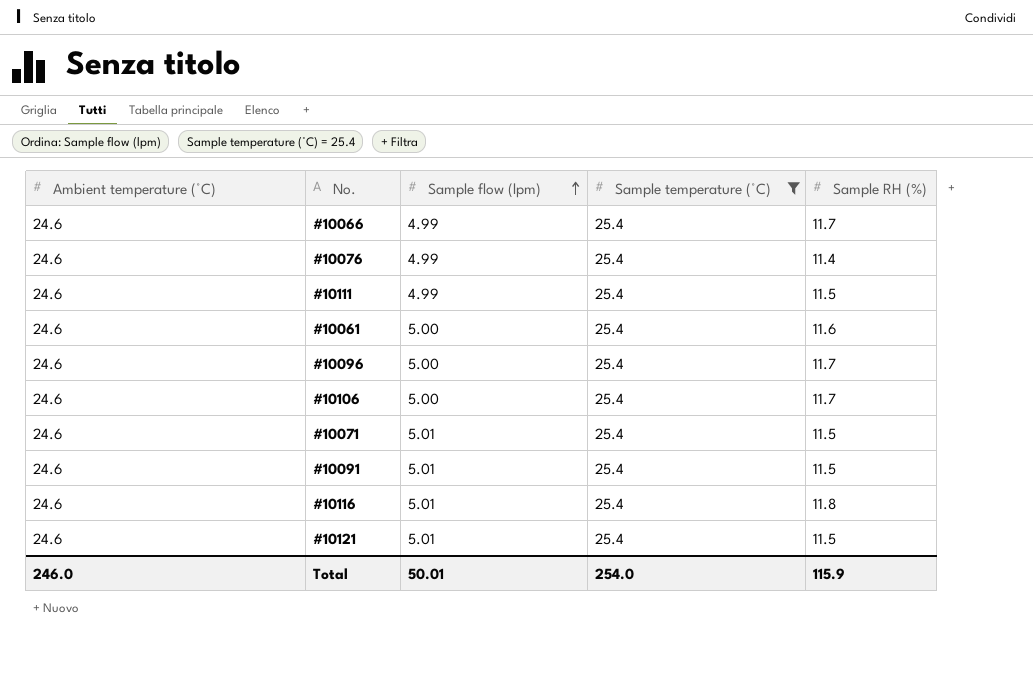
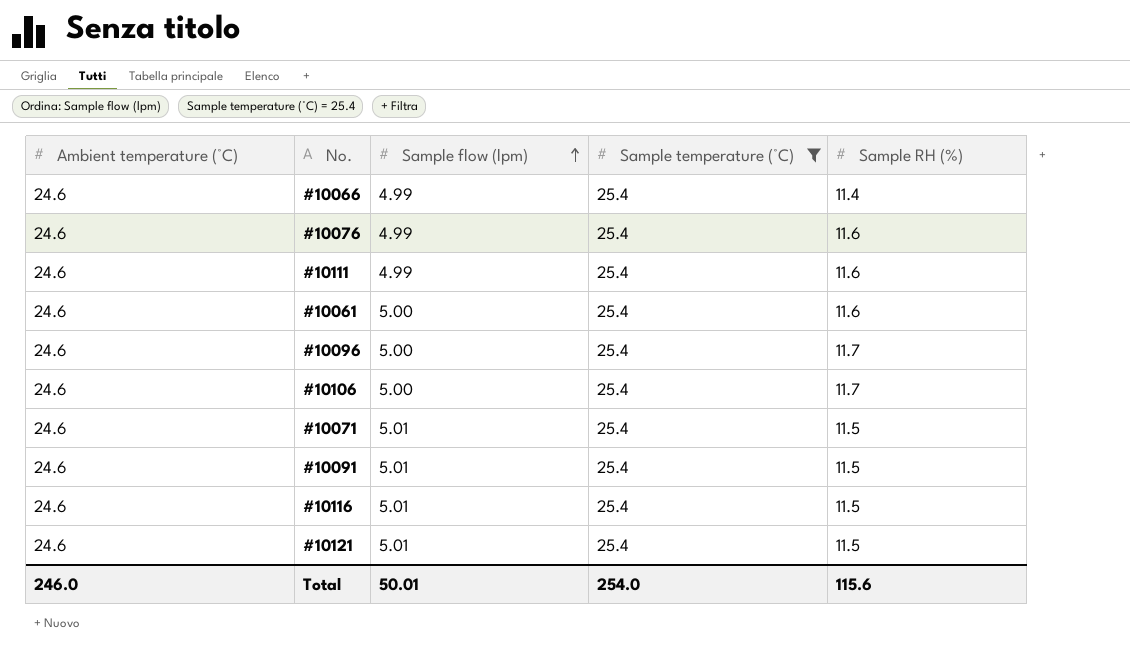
#10066 | Sample RH (%): 11.7 -> 11.4
#10076 | Sample RH (%): 11.4 -> 11.6
#10111 | Sample RH (%): 11.5 -> 11.6
#10116 | Sample RH (%): 11.8 -> 11.5
Total | Sample RH (%): 115.9 -> 115.6

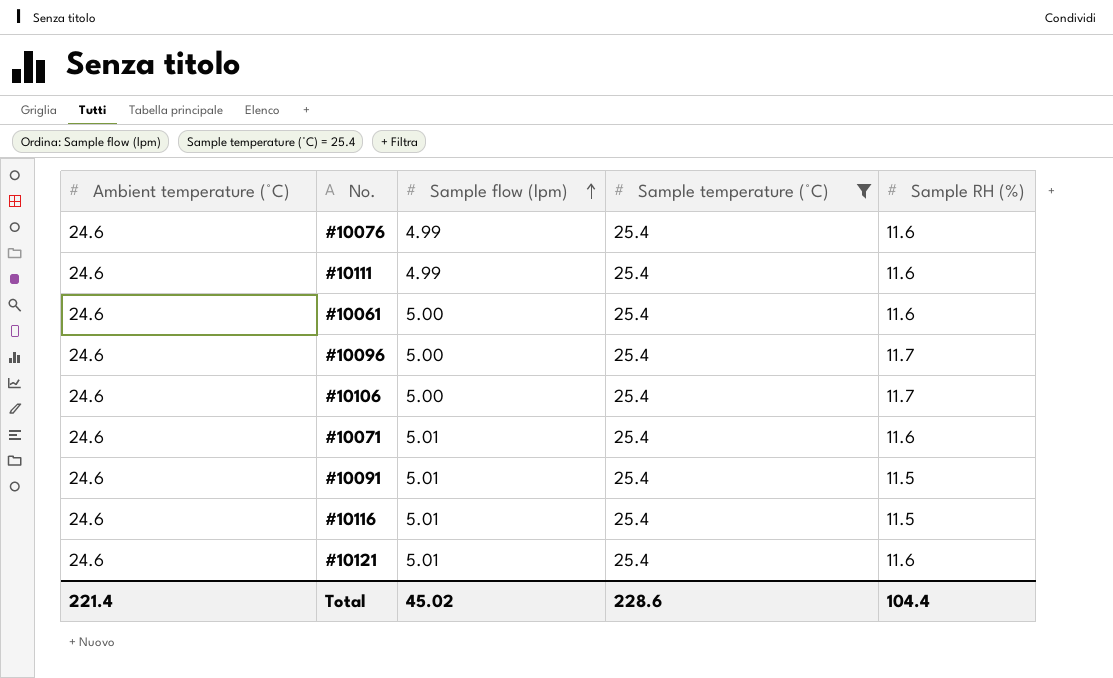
row #10066: 24.6 | 4.99 | 25.4 | 11.4 -> none
#10071 | Sample RH (%): 11.5 -> 11.6
#10121 | Sample RH (%): 11.5 -> 11.6
Total | Ambient temperature (°C): 246.0 -> 221.4
Total | Sample flow (lpm): 50.01 -> 45.02
Total | Sample temperature (°C): 254.0 -> 228.6
Total | Sample RH (%): 115.6 -> 104.4

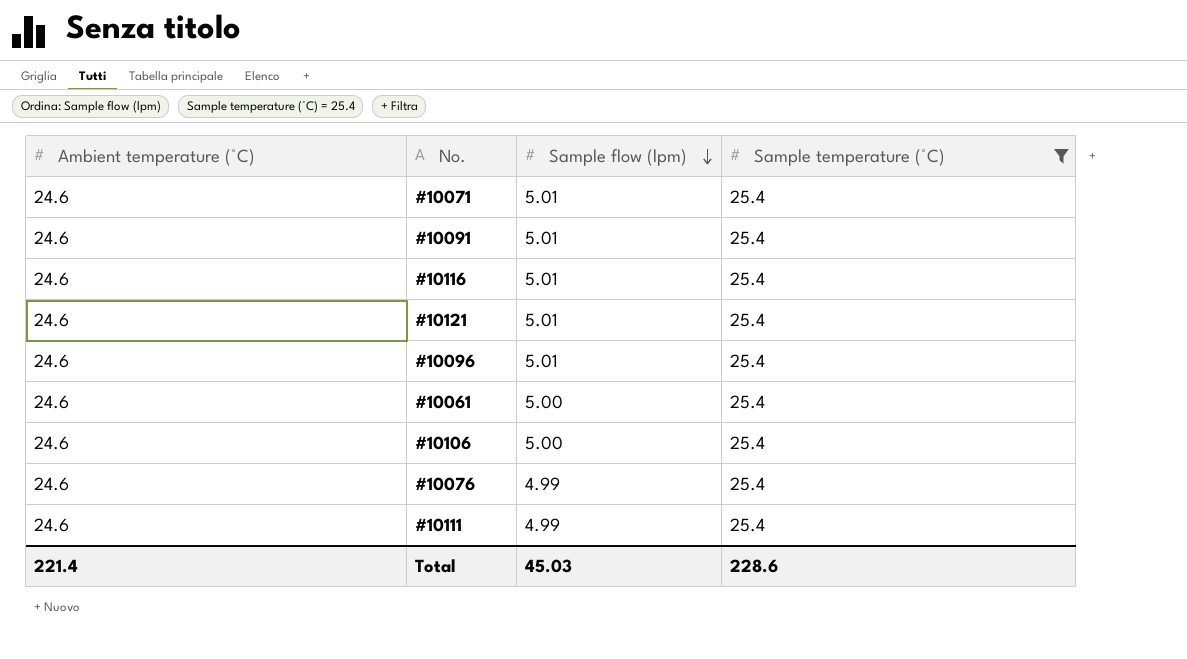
row order: Sample flow (lpm) ascending -> Sample flow (lpm) descending
column Sample RH (%) | position: 5 -> none
#10096 | Sample flow (lpm): 5.00 -> 5.01
Total | Sample flow (lpm): 45.02 -> 45.03

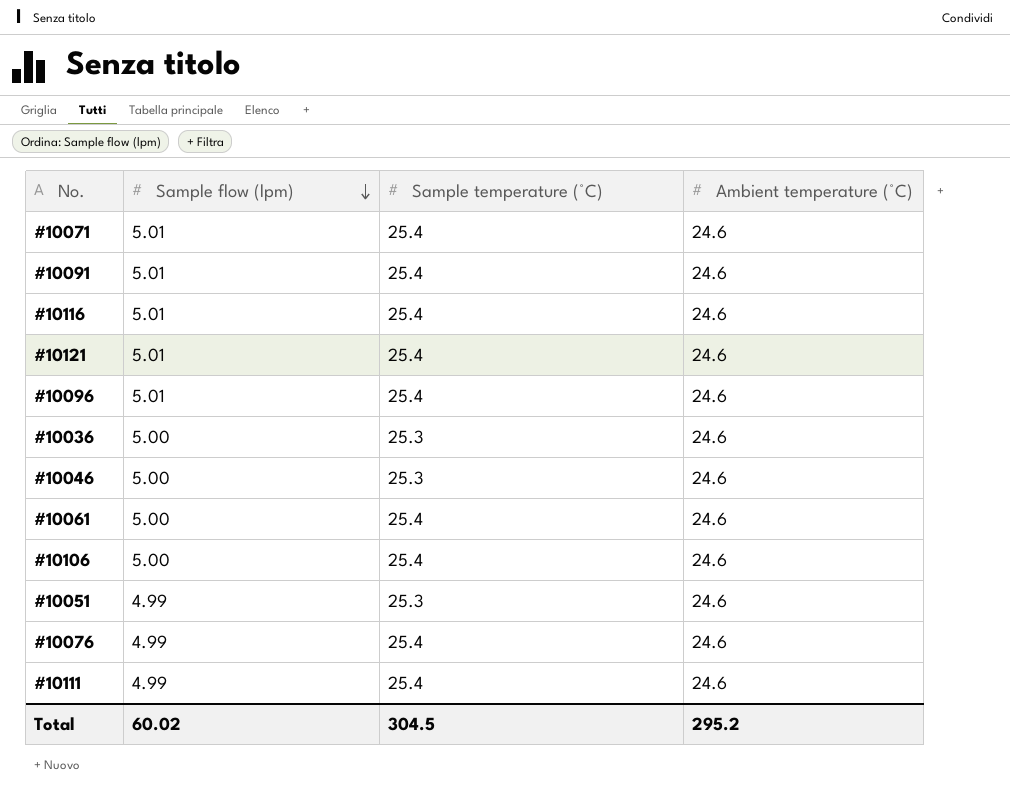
filter: Sample temperature (°C) = 25.4 -> none
column Ambient temperature (°C) | position: 1 -> 4
Total | Sample flow (lpm): 45.03 -> 60.02
Total | Sample temperature (°C): 228.6 -> 304.5
Total | Ambient temperature (°C): 221.4 -> 295.2

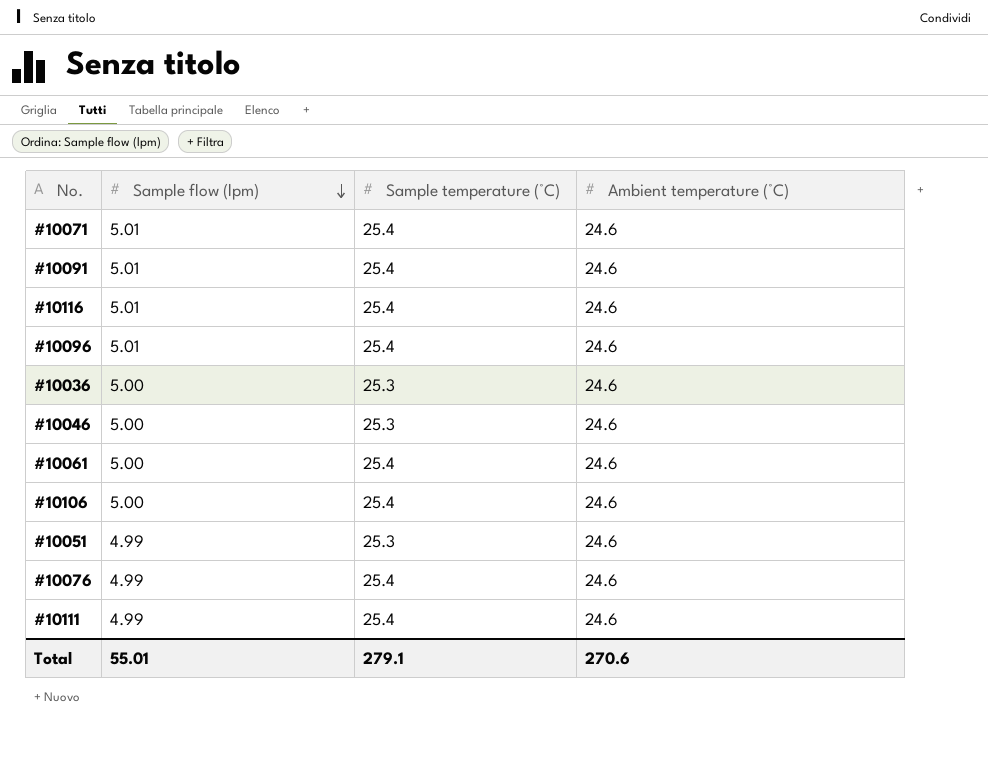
row #10121: 5.01 | 25.4 | 24.6 -> none
Total | Sample flow (lpm): 60.02 -> 55.01
Total | Sample temperature (°C): 304.5 -> 279.1
Total | Ambient temperature (°C): 295.2 -> 270.6

